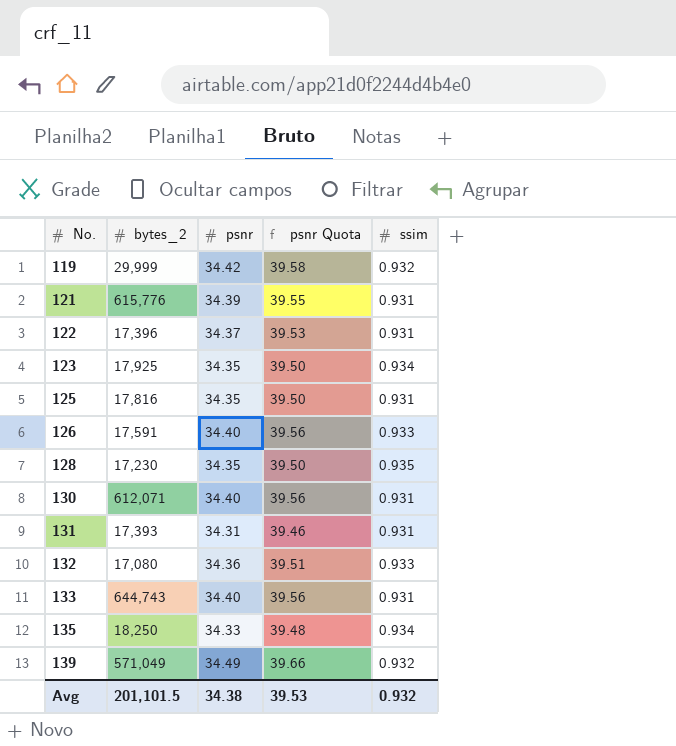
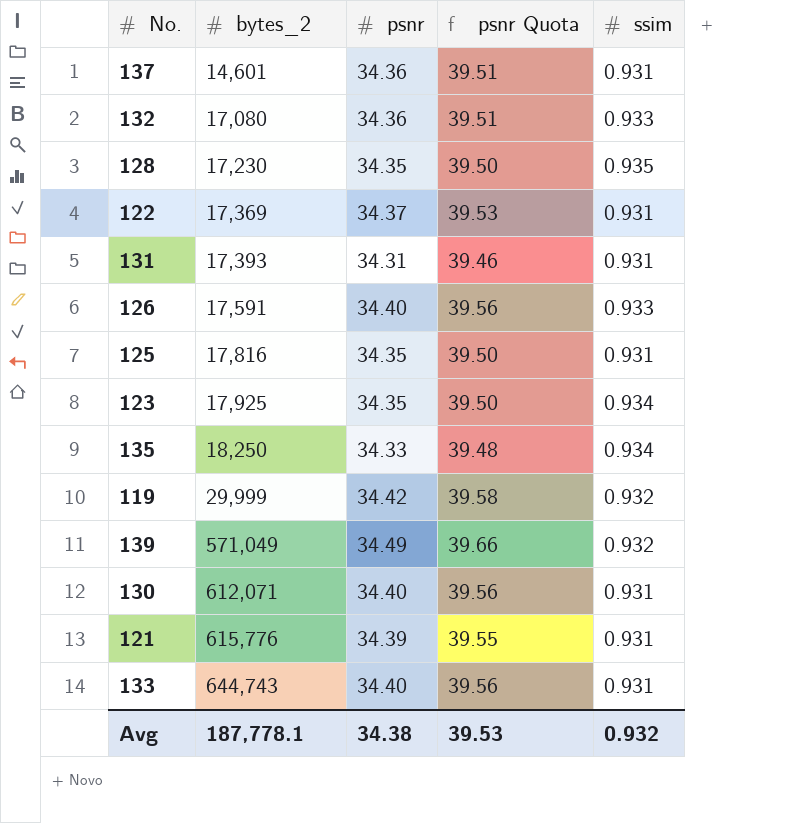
row order: No. ascending -> bytes_2 ascending
row 137: none -> 14,601 | 34.36 | 39.51 | 0.931
122 | bytes_2: 17,396 -> 17,369
Avg | bytes_2: 201,101.5 -> 187,778.1

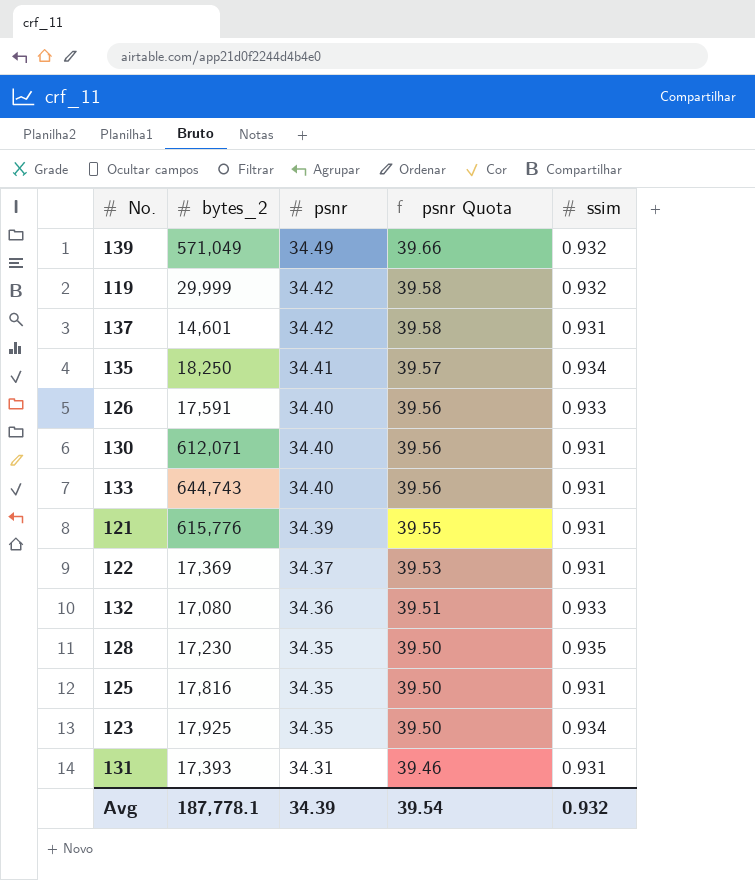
row order: bytes_2 ascending -> psnr descending
137 | psnr: 34.36 -> 34.42
137 | psnr Quota: 39.51 -> 39.58
135 | psnr: 34.33 -> 34.41
135 | psnr Quota: 39.48 -> 39.57
Avg | psnr: 34.38 -> 34.39
Avg | psnr Quota: 39.53 -> 39.54

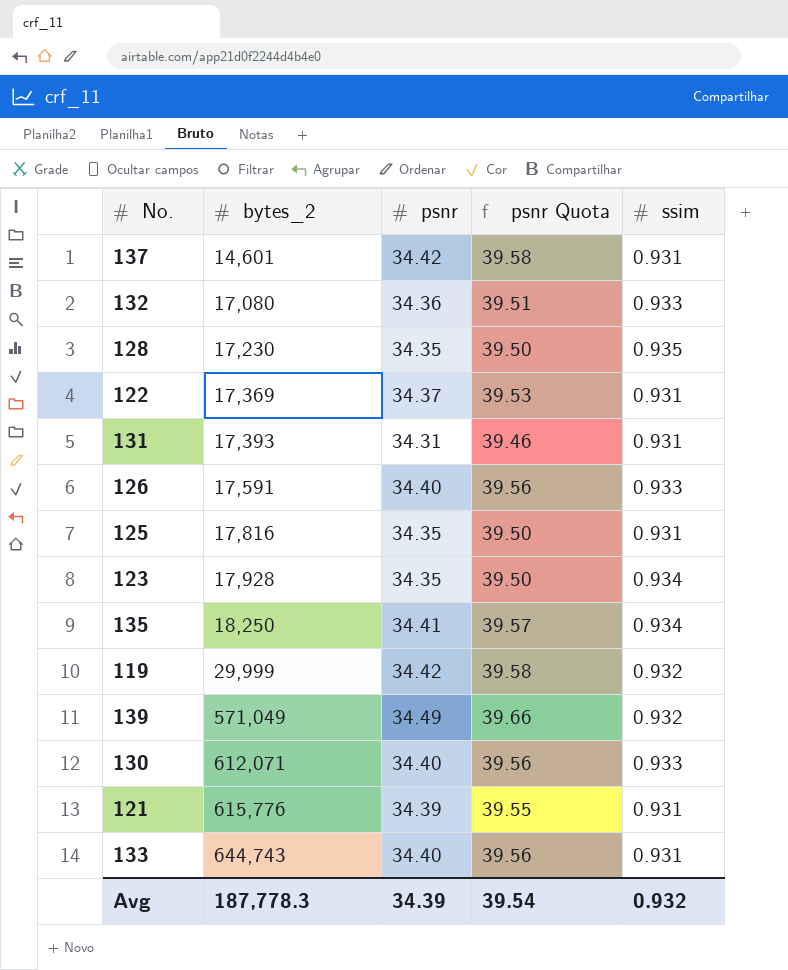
row order: psnr descending -> bytes_2 ascending
123 | bytes_2: 17,925 -> 17,928
130 | ssim: 0.931 -> 0.933
Avg | bytes_2: 187,778.1 -> 187,778.3

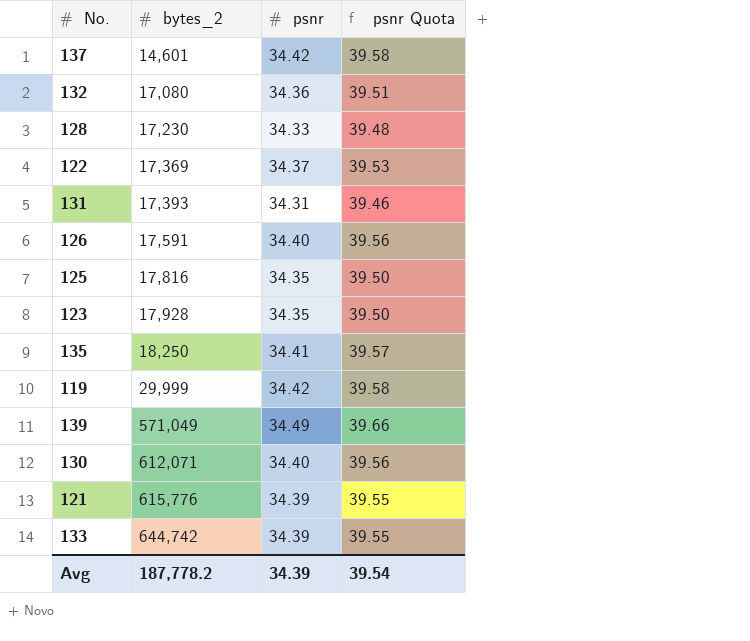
column ssim | position: 5 -> none
128 | psnr: 34.35 -> 34.33
128 | psnr Quota: 39.50 -> 39.48
133 | bytes_2: 644,743 -> 644,742
133 | psnr: 34.40 -> 34.39
133 | psnr Quota: 39.56 -> 39.55
Avg | bytes_2: 187,778.3 -> 187,778.2

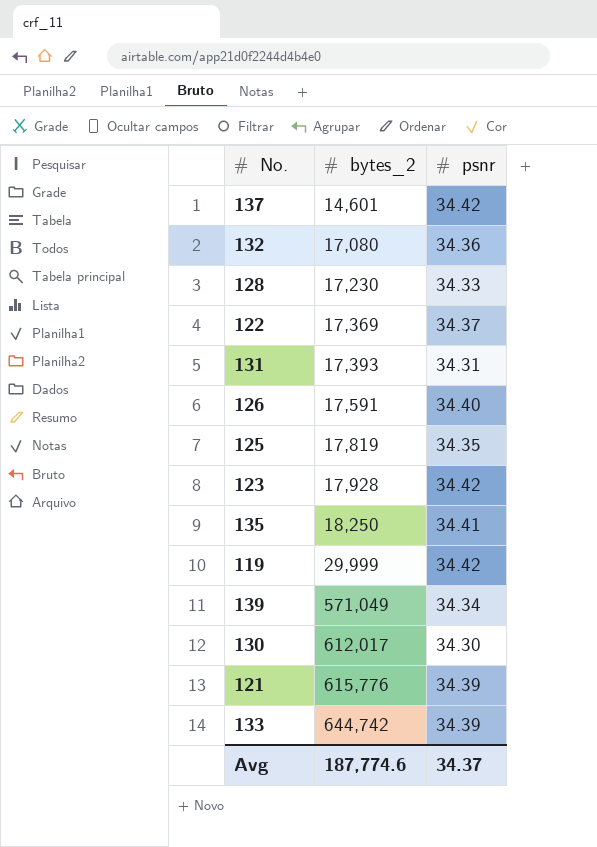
column psnr Quota | formula: [psnr] * 1.15 -> none
125 | bytes_2: 17,816 -> 17,819
123 | psnr: 34.35 -> 34.42
139 | psnr: 34.49 -> 34.34
130 | bytes_2: 612,071 -> 612,017
130 | psnr: 34.40 -> 34.30
Avg | bytes_2: 187,778.2 -> 187,774.6
Avg | psnr: 34.39 -> 34.37

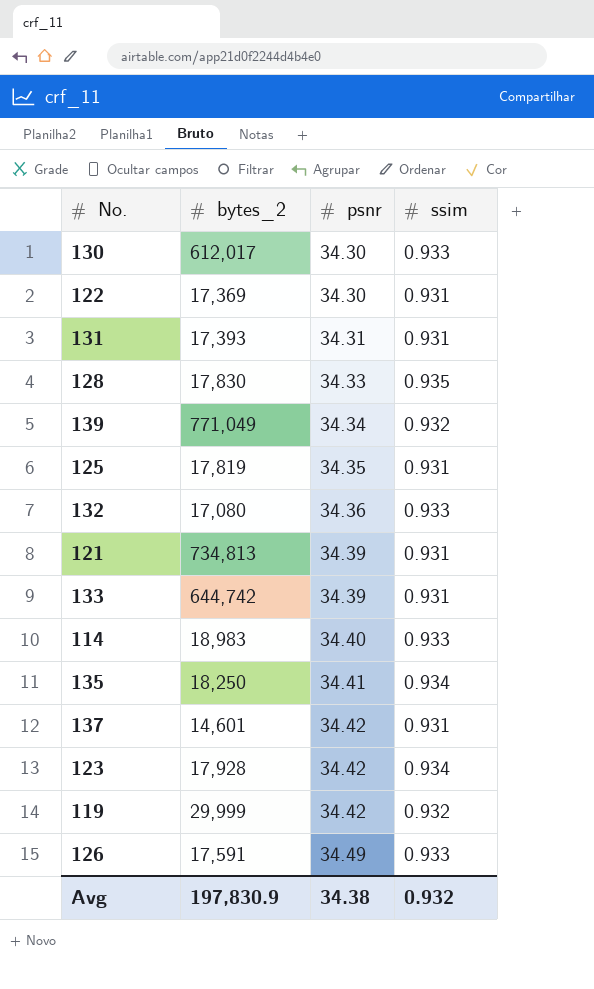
row order: bytes_2 ascending -> psnr ascending
column ssim | position: none -> 4
122 | psnr: 34.37 -> 34.30
128 | bytes_2: 17,230 -> 17,830
139 | bytes_2: 571,049 -> 771,049
121 | bytes_2: 615,776 -> 734,813
row 114: none -> 18,983 | 34.40 | 0.933
126 | psnr: 34.40 -> 34.49
Avg | bytes_2: 187,774.6 -> 197,830.9
Avg | psnr: 34.37 -> 34.38

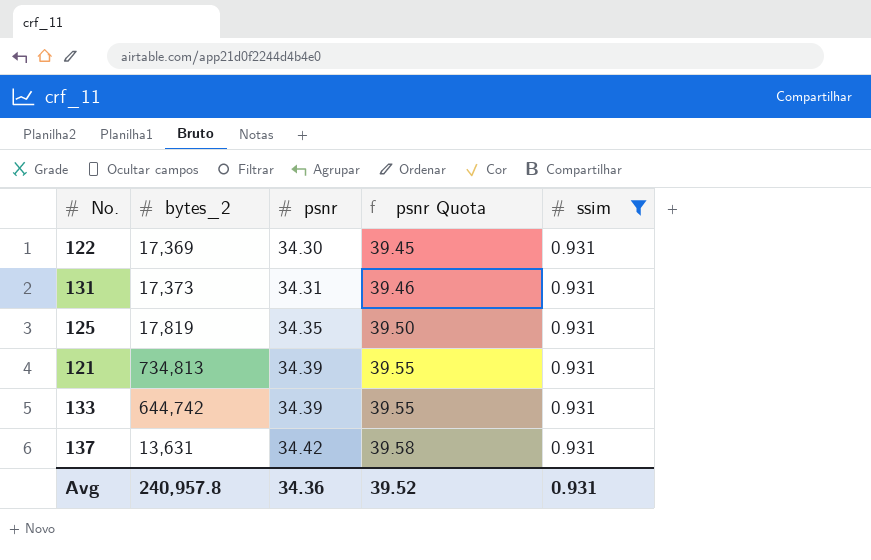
filter: none -> ssim = 0.931
column psnr Quota | formula: none -> [psnr] * 1.15
131 | bytes_2: 17,393 -> 17,373
137 | bytes_2: 14,601 -> 13,631
Avg | bytes_2: 197,830.9 -> 240,957.8
Avg | psnr: 34.38 -> 34.36
Avg | ssim: 0.932 -> 0.931

